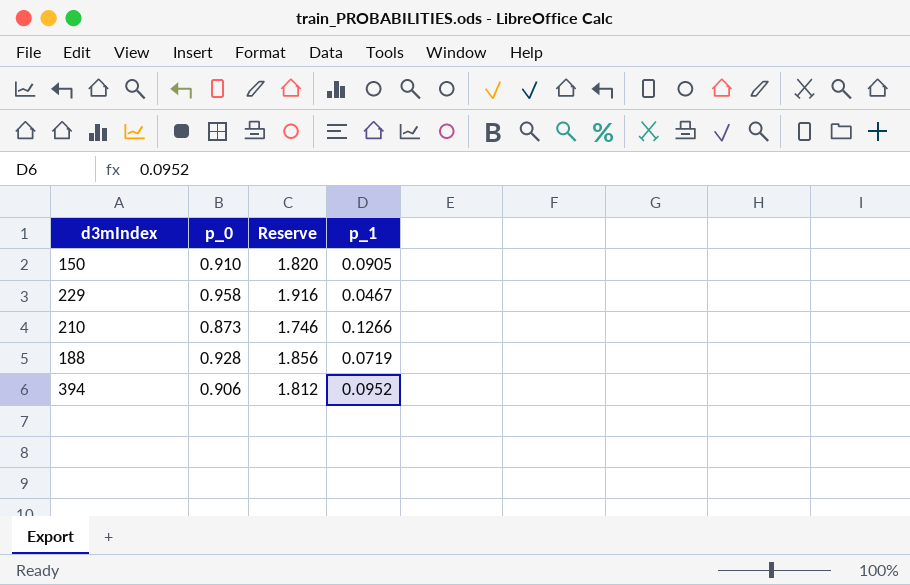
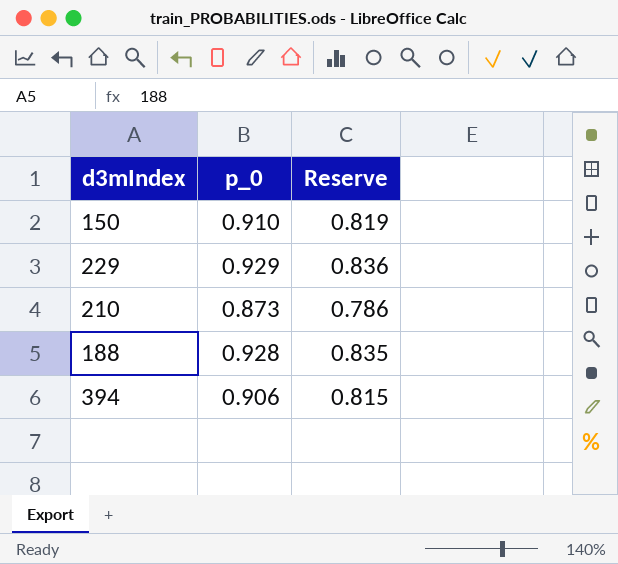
column p_1 | position: 4 -> none
column Reserve | formula: [p_0] * 2 -> [p_0] * 0.9
229 | p_0: 0.958 -> 0.929

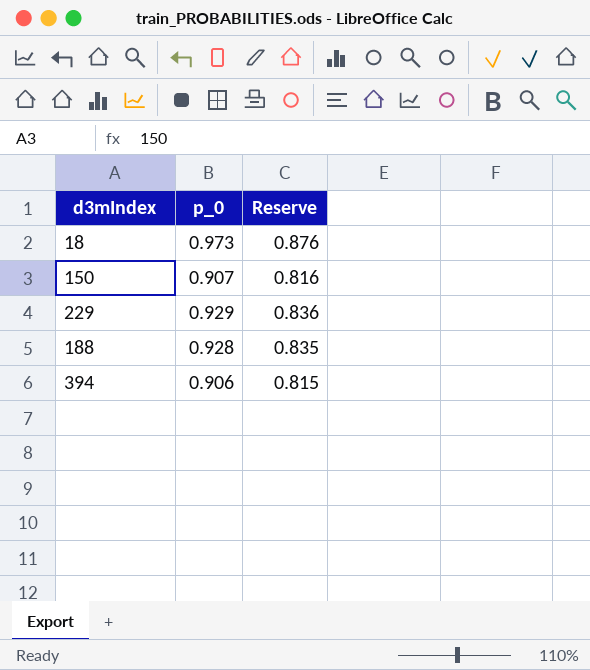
row 210: 0.873 | 0.786 -> none
row 18: none -> 0.973 | 0.876
150 | p_0: 0.910 -> 0.907
150 | Reserve: 0.819 -> 0.816

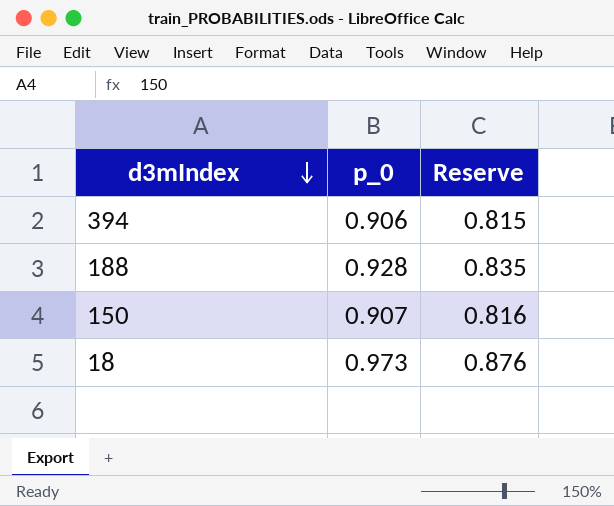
row order: none -> d3mIndex descending
row 229: 0.929 | 0.836 -> none

